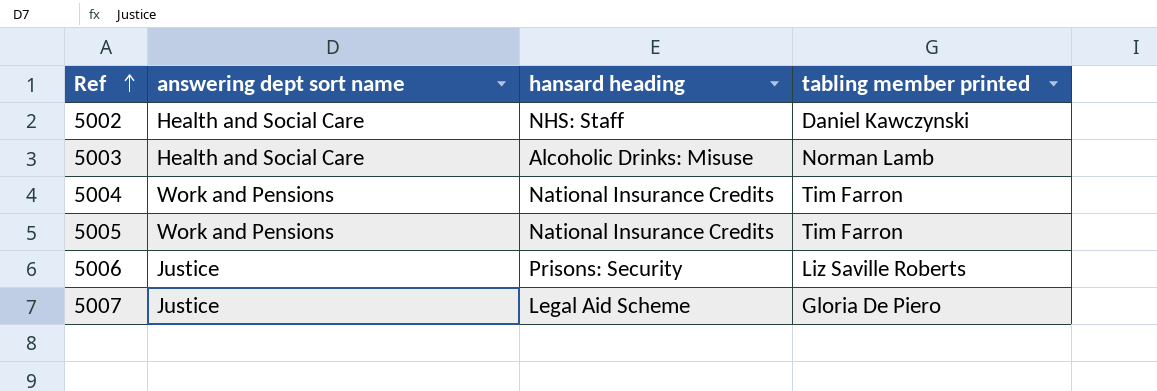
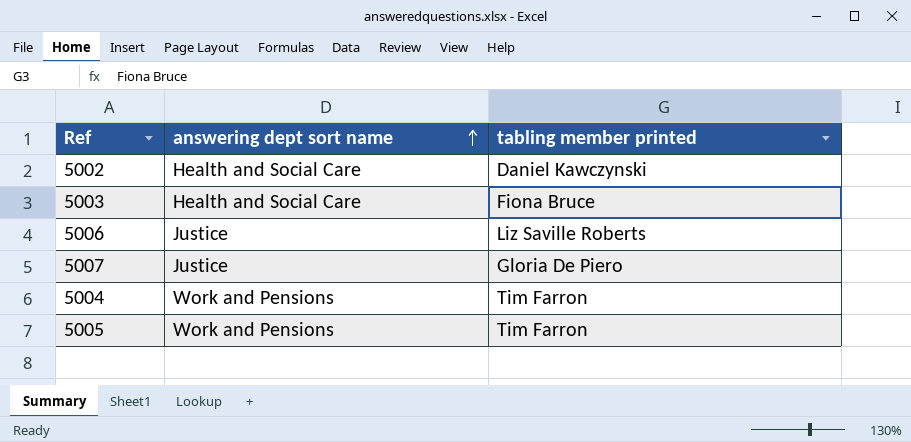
row order: Ref ascending -> answering dept sort name ascending
column hansard heading | position: 3 -> none
5003 | tabling member printed: Norman Lamb -> Fiona Bruce

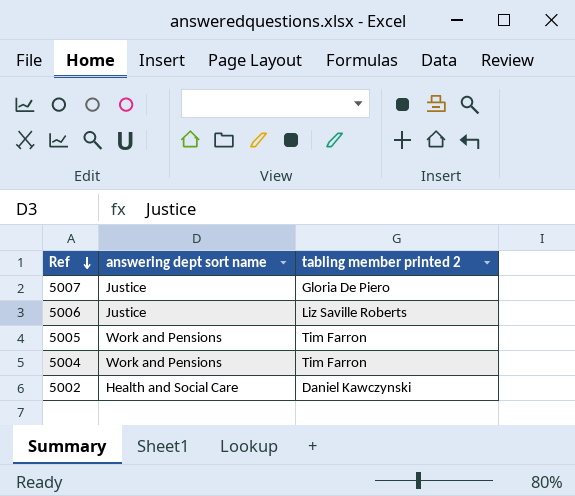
row order: answering dept sort name ascending -> Ref descending
column name: tabling member printed -> tabling member printed 2
row 5003: Health and Social Care | Fiona Bruce -> none

